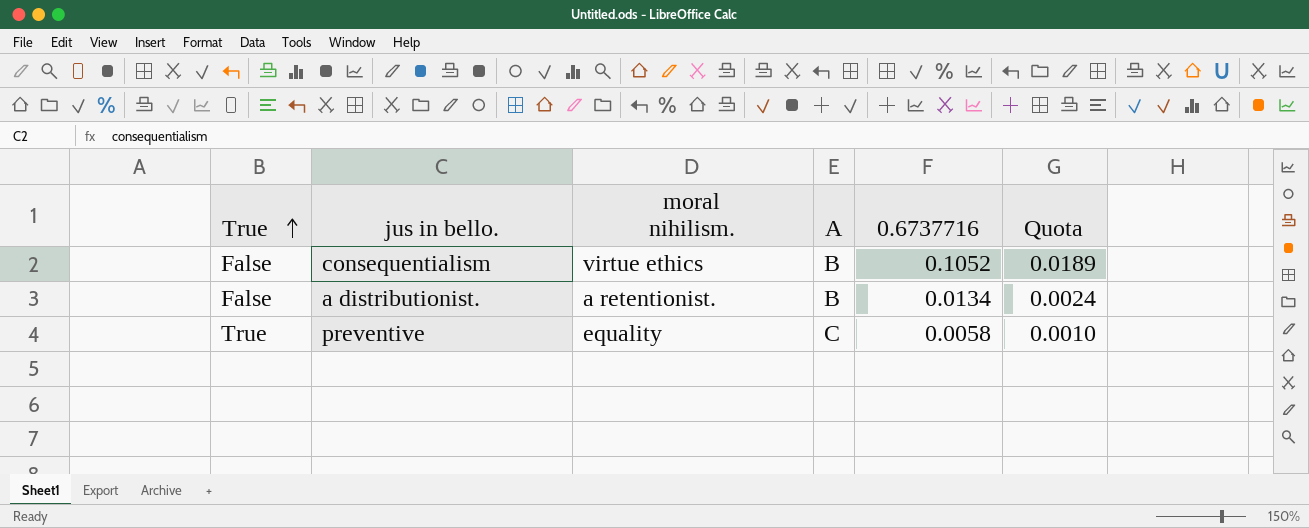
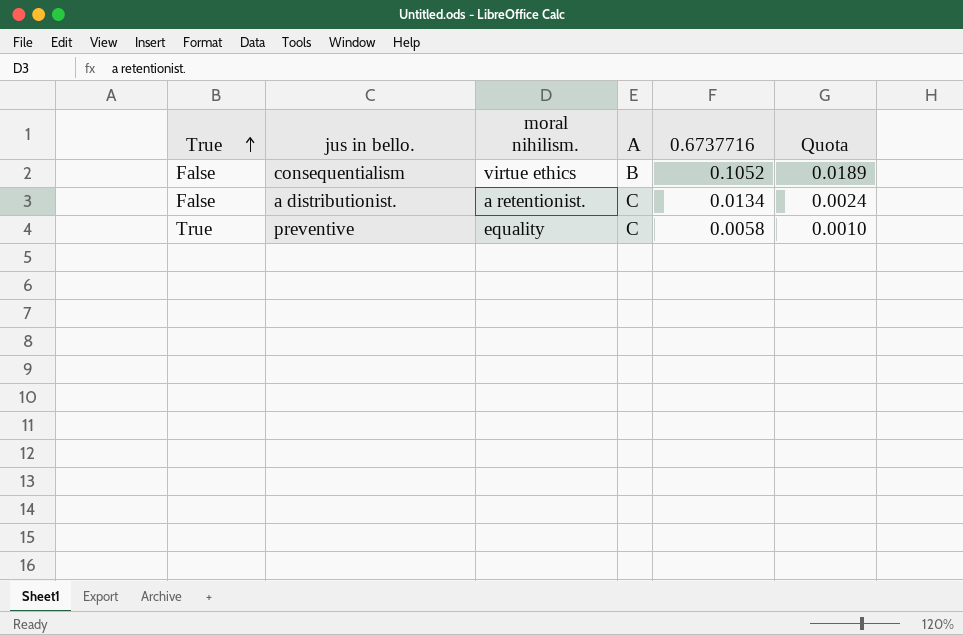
a distributionist. | A: B -> C

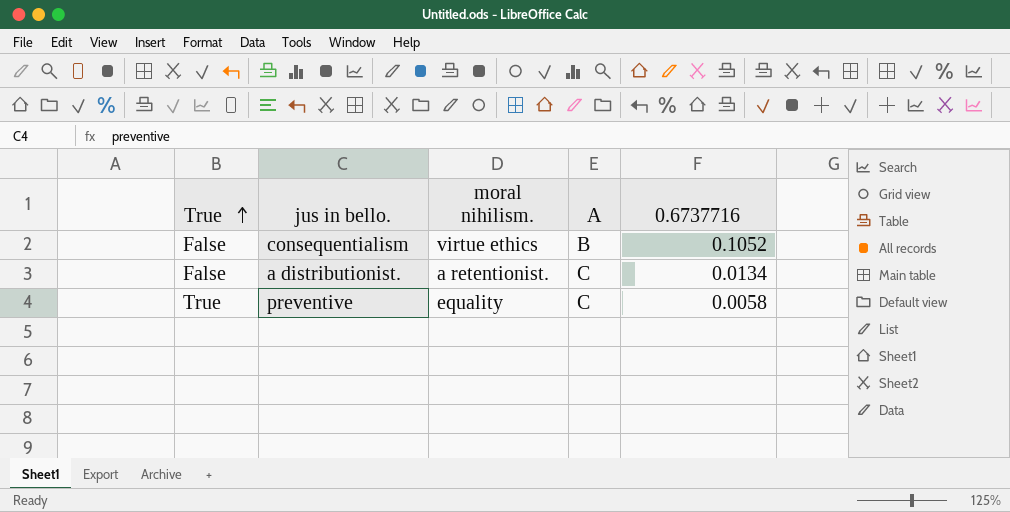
column Quota | formula: [0.6737716] * 0.18 -> none

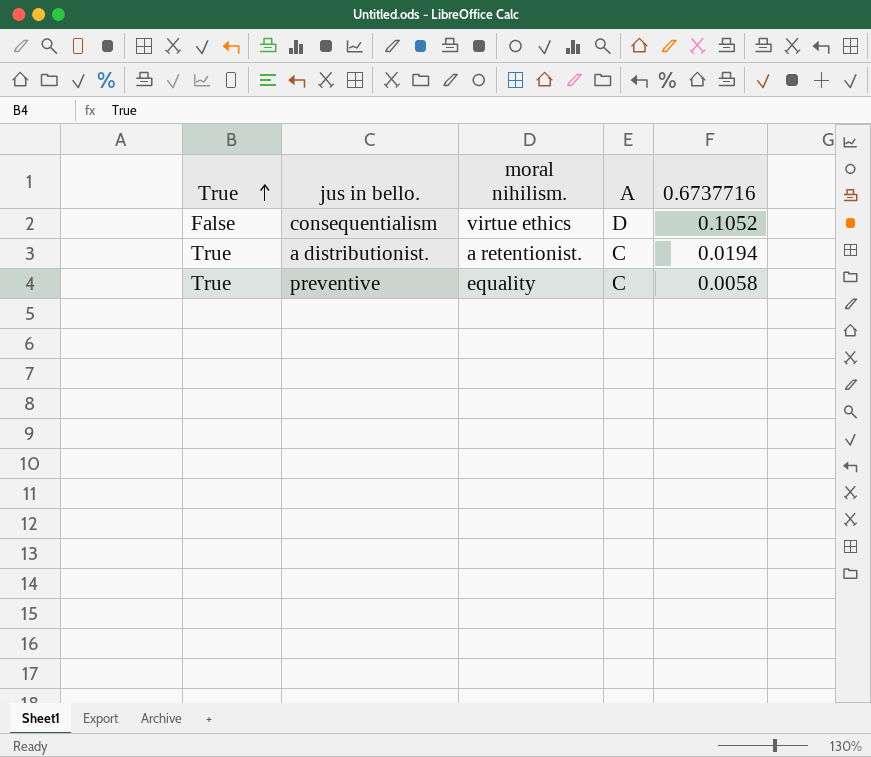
consequentialism | A: B -> D
a distributionist. | True: False -> True
a distributionist. | 0.6737716: 0.0134 -> 0.0194

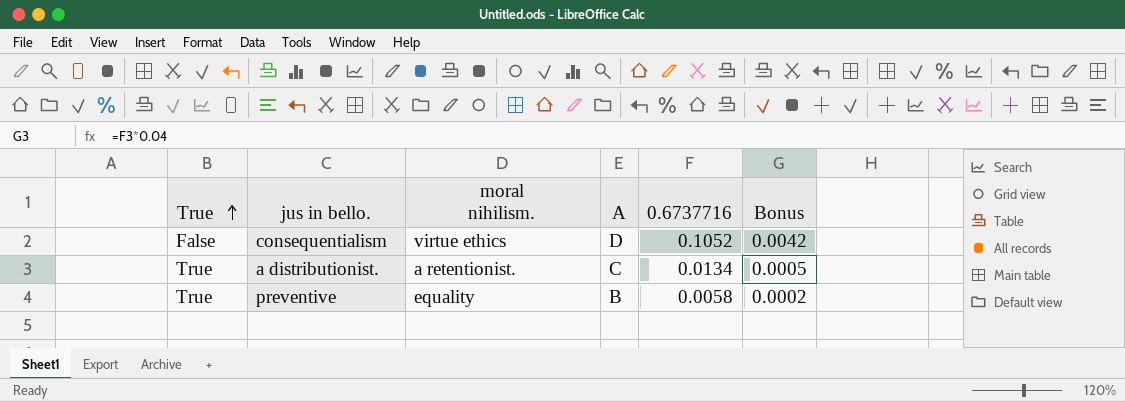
column Bonus | formula: none -> [0.6737716] * 0.04
a distributionist. | 0.6737716: 0.0194 -> 0.0134
preventive | A: C -> B

